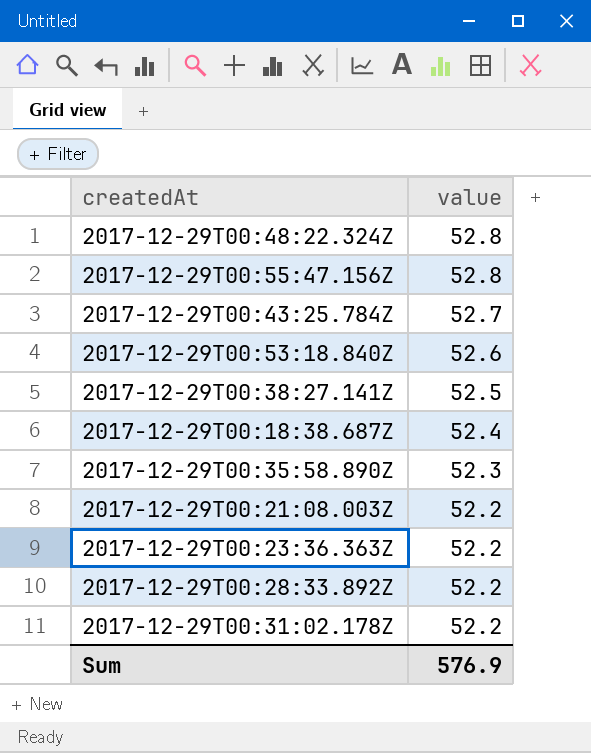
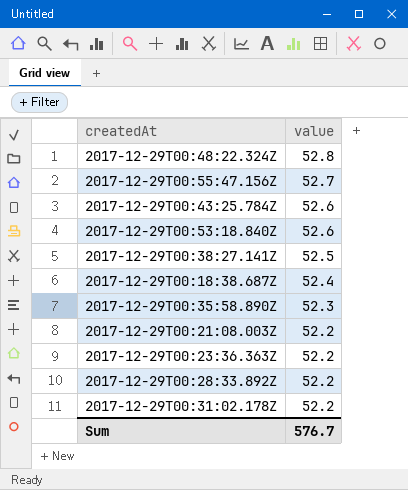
2017-12-29T00:55:47.156Z | value: 52.8 -> 52.7
2017-12-29T00:43:25.784Z | value: 52.7 -> 52.6
Sum | value: 576.9 -> 576.7

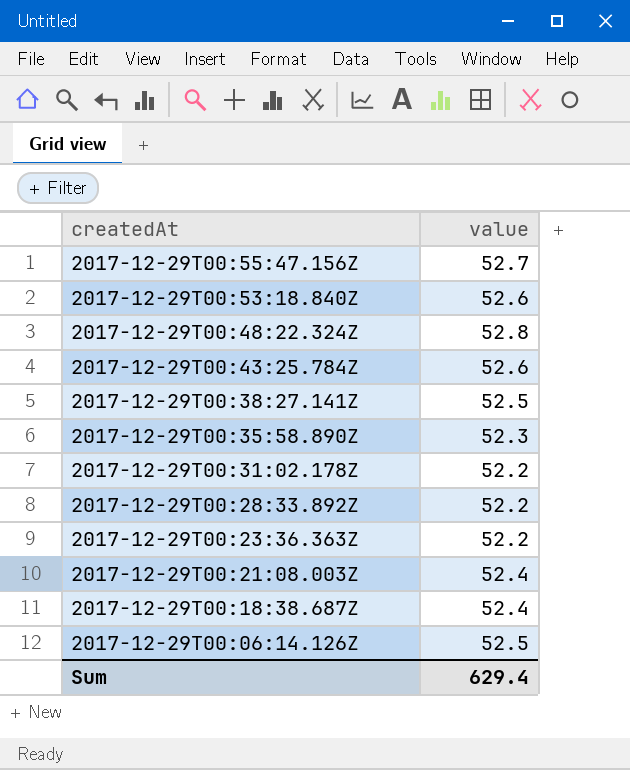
row order: value descending -> createdAt descending
2017-12-29T00:21:08.003Z | value: 52.2 -> 52.4
row 2017-12-29T00:06:14.126Z: none -> 52.5
Sum | value: 576.7 -> 629.4

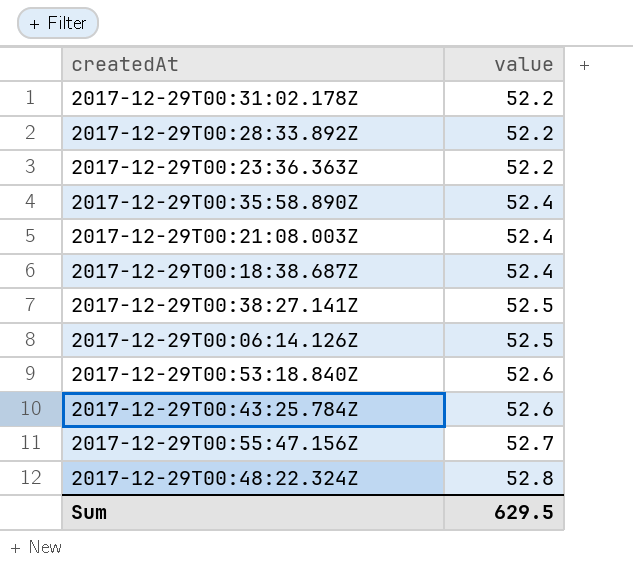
row order: createdAt descending -> value ascending
2017-12-29T00:35:58.890Z | value: 52.3 -> 52.4
Sum | value: 629.4 -> 629.5

